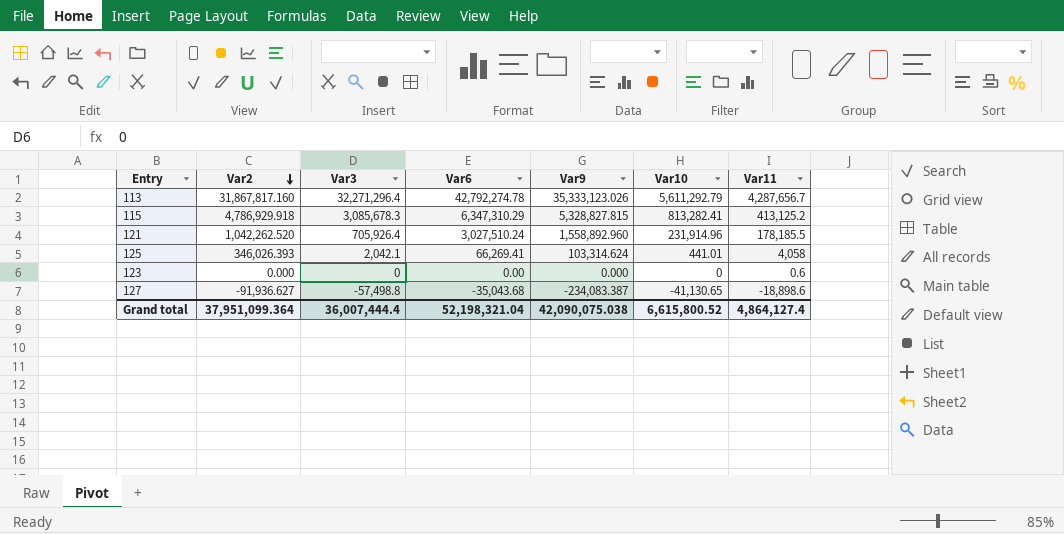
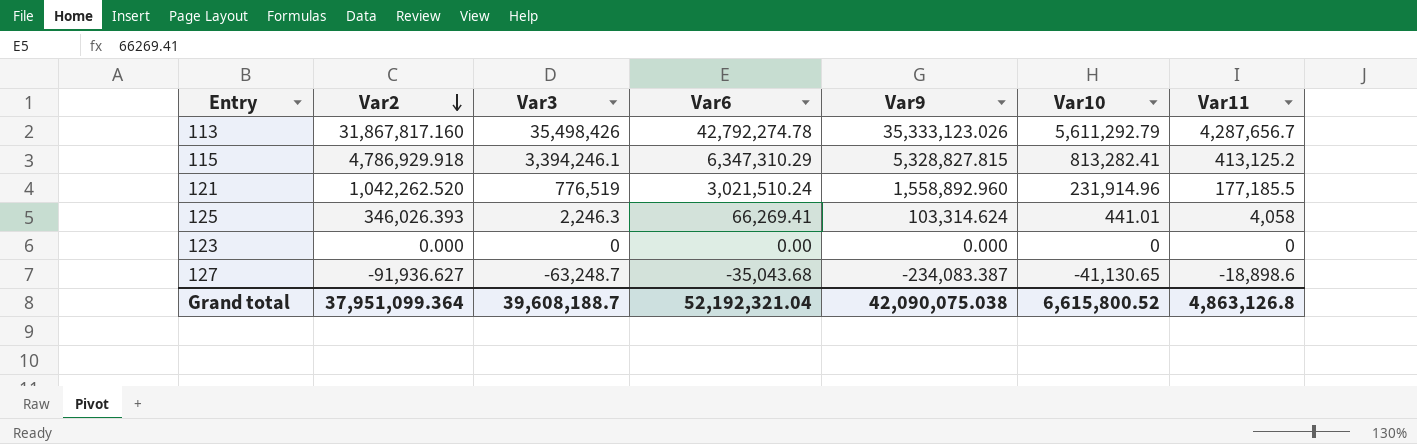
113 | Var3: 32,271,296.4 -> 35,498,426
115 | Var3: 3,085,678.3 -> 3,394,246.1
121 | Var3: 705,926.4 -> 776,519
121 | Var6: 3,027,510.24 -> 3,021,510.24
121 | Var11: 178,185.5 -> 177,185.5
125 | Var3: 2,042.1 -> 2,246.3
123 | Var11: 0.6 -> 0
127 | Var3: -57,498.8 -> -63,248.7
Grand total | Var3: 36,007,444.4 -> 39,608,188.7
Grand total | Var6: 52,198,321.04 -> 52,192,321.04
Grand total | Var11: 4,864,127.4 -> 4,863,126.8

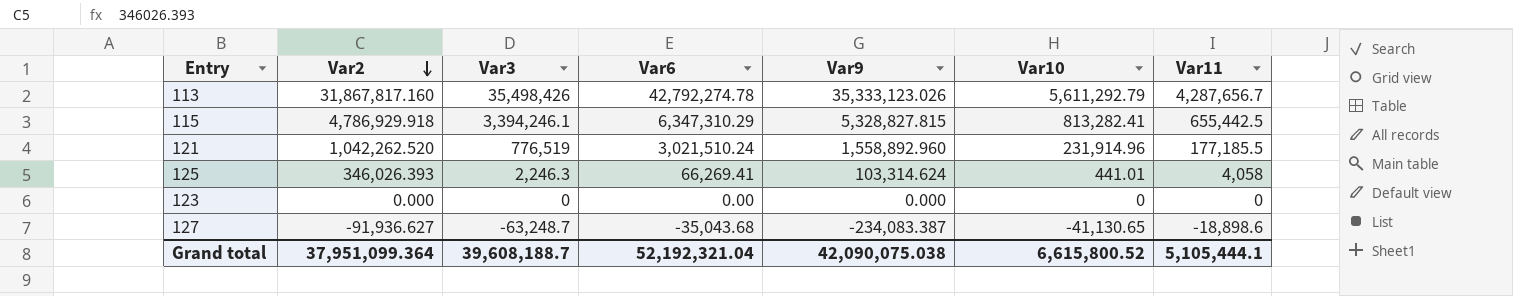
115 | Var11: 413,125.2 -> 655,442.5
Grand total | Var11: 4,863,126.8 -> 5,105,444.1

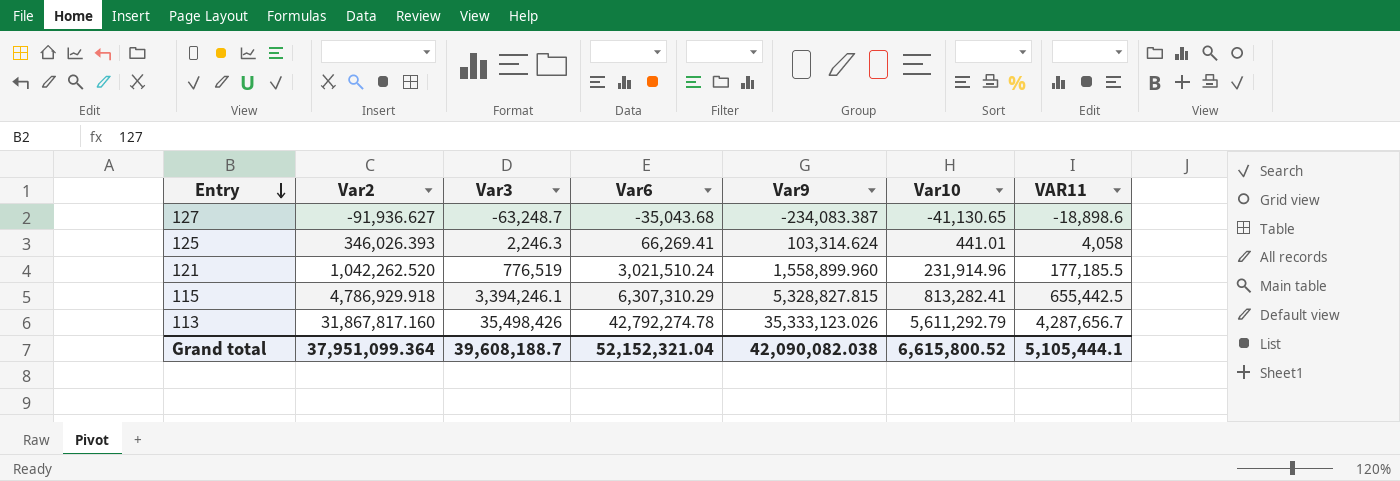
row order: Var2 descending -> Entry descending
column name: Var11 -> VAR11
row 123: 0.000 | 0 | 0.00 | 0.000 | 0 | 0 -> none
121 | Var9: 1,558,892.960 -> 1,558,899.960
115 | Var6: 6,347,310.29 -> 6,307,310.29
Grand total | Var6: 52,192,321.04 -> 52,152,321.04
Grand total | Var9: 42,090,075.038 -> 42,090,082.038

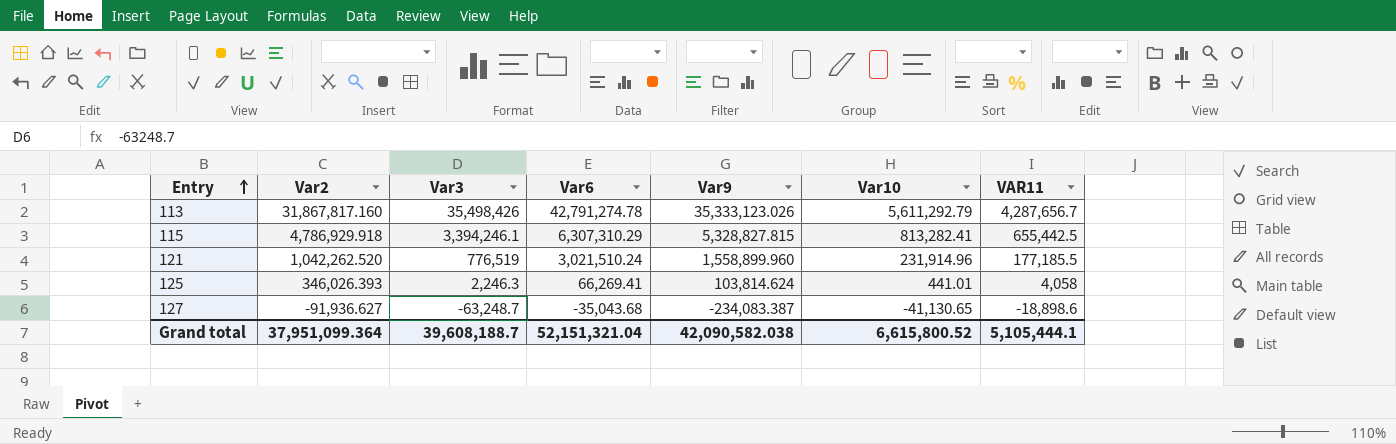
row order: Entry descending -> Entry ascending
113 | Var6: 42,792,274.78 -> 42,791,274.78
125 | Var9: 103,314.624 -> 103,814.624
Grand total | Var6: 52,152,321.04 -> 52,151,321.04
Grand total | Var9: 42,090,082.038 -> 42,090,582.038

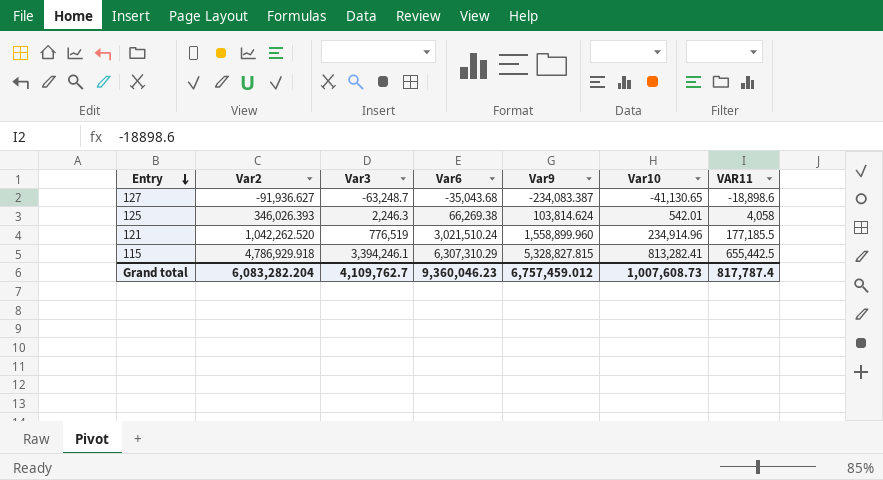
row order: Entry ascending -> Entry descending
row 113: 31,867,817.160 | 35,498,426 | 42,791,274.78 | 35,333,123.026 | 5,611,292.79 | 4,287,656.7 -> none
125 | Var6: 66,269.41 -> 66,269.38
125 | Var10: 441.01 -> 542.01
121 | Var10: 231,914.96 -> 234,914.96
Grand total | Var2: 37,951,099.364 -> 6,083,282.204
Grand total | Var3: 39,608,188.7 -> 4,109,762.7
Grand total | Var6: 52,151,321.04 -> 9,360,046.23
Grand total | Var9: 42,090,582.038 -> 6,757,459.012
Grand total | Var10: 6,615,800.52 -> 1,007,608.73
Grand total | VAR11: 5,105,444.1 -> 817,787.4

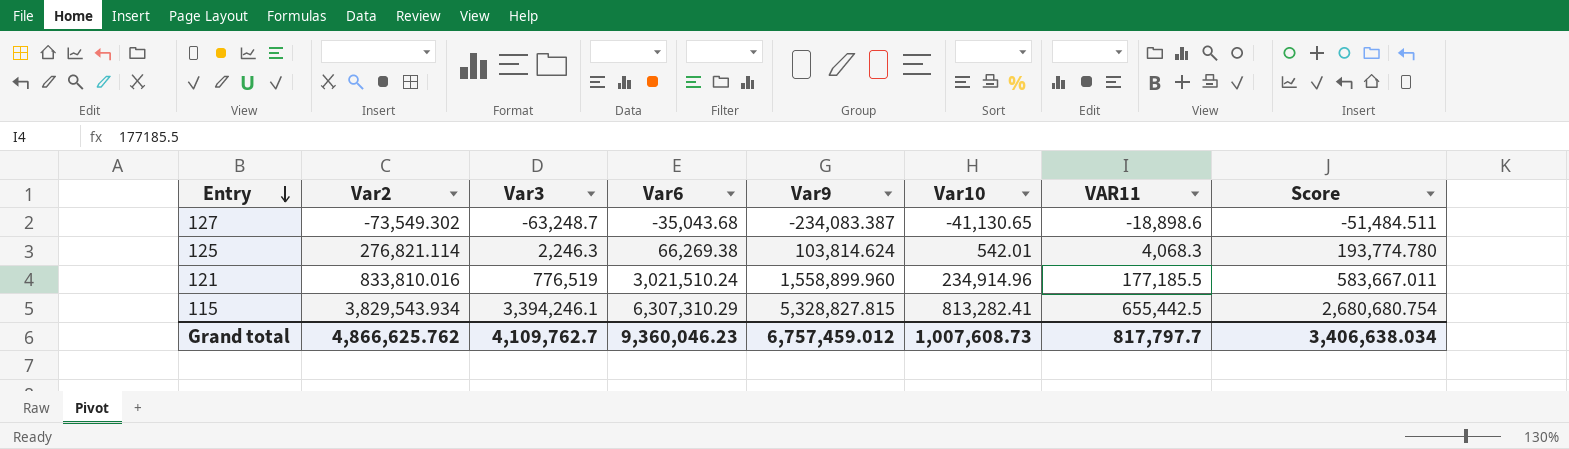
column Score | formula: none -> [Var2] * 0.7
127 | Var2: -91,936.627 -> -73,549.302
125 | Var2: 346,026.393 -> 276,821.114
125 | VAR11: 4,058 -> 4,068.3
121 | Var2: 1,042,262.520 -> 833,810.016
115 | Var2: 4,786,929.918 -> 3,829,543.934
Grand total | Var2: 6,083,282.204 -> 4,866,625.762
Grand total | VAR11: 817,787.4 -> 817,797.7

